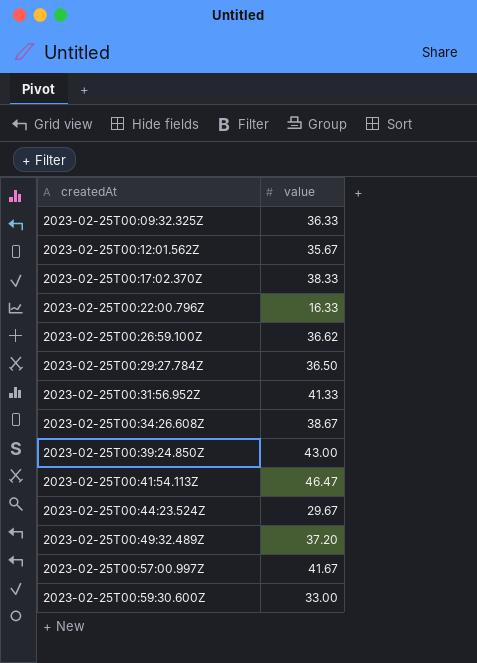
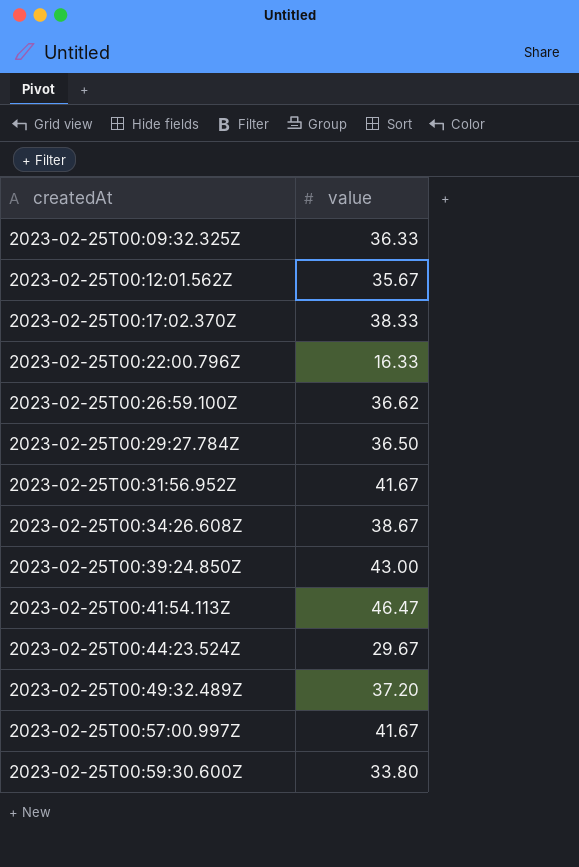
2023-02-25T00:31:56.952Z | value: 41.33 -> 41.67
2023-02-25T00:59:30.600Z | value: 33.00 -> 33.80

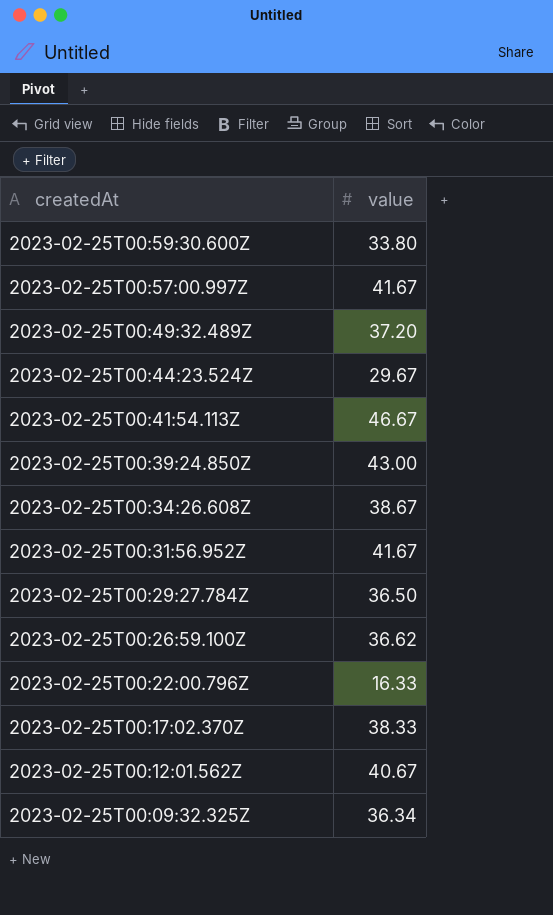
row order: createdAt ascending -> createdAt descending
2023-02-25T00:41:54.113Z | value: 46.47 -> 46.67
2023-02-25T00:12:01.562Z | value: 35.67 -> 40.67
2023-02-25T00:09:32.325Z | value: 36.33 -> 36.34

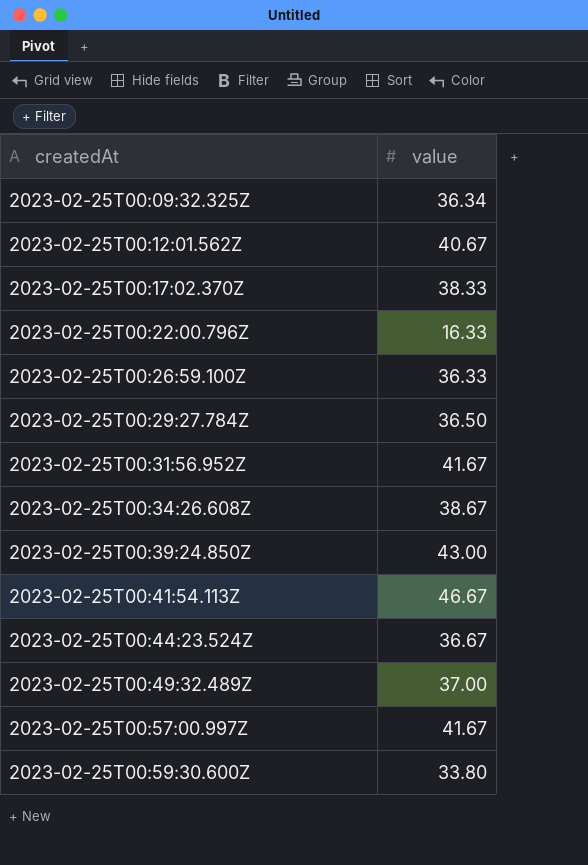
row order: createdAt descending -> createdAt ascending
2023-02-25T00:26:59.100Z | value: 36.62 -> 36.33
2023-02-25T00:44:23.524Z | value: 29.67 -> 36.67
2023-02-25T00:49:32.489Z | value: 37.20 -> 37.00

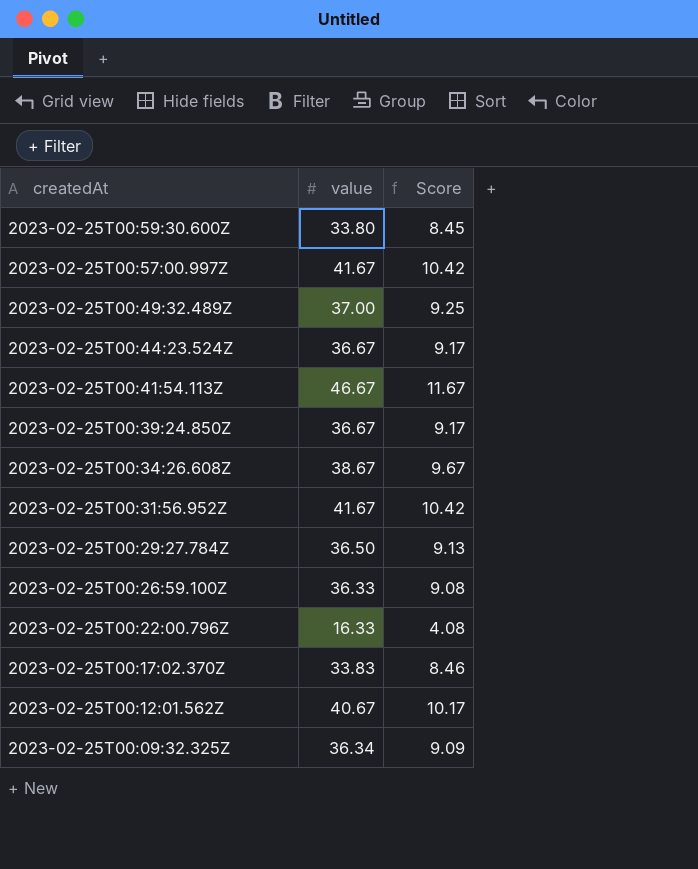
row order: createdAt ascending -> createdAt descending
column Score | formula: none -> [value] * 0.25
2023-02-25T00:39:24.850Z | value: 43.00 -> 36.67
2023-02-25T00:17:02.370Z | value: 38.33 -> 33.83

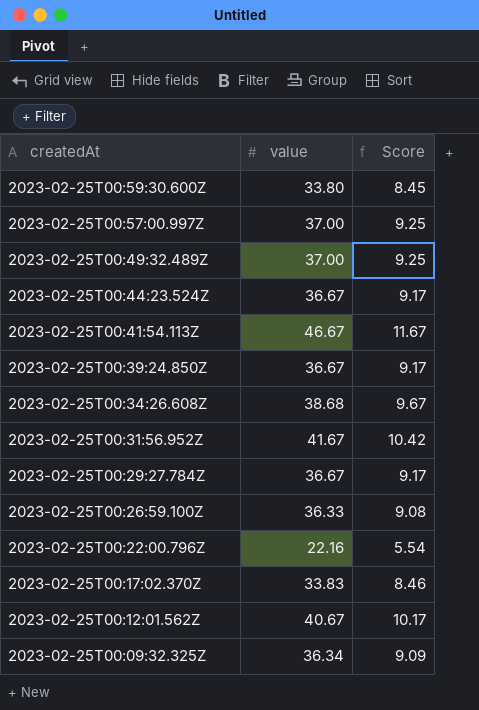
2023-02-25T00:57:00.997Z | value: 41.67 -> 37.00
2023-02-25T00:57:00.997Z | Score: 10.42 -> 9.25
2023-02-25T00:34:26.608Z | value: 38.67 -> 38.68
2023-02-25T00:29:27.784Z | value: 36.50 -> 36.67
2023-02-25T00:29:27.784Z | Score: 9.13 -> 9.17
2023-02-25T00:22:00.796Z | value: 16.33 -> 22.16
2023-02-25T00:22:00.796Z | Score: 4.08 -> 5.54

